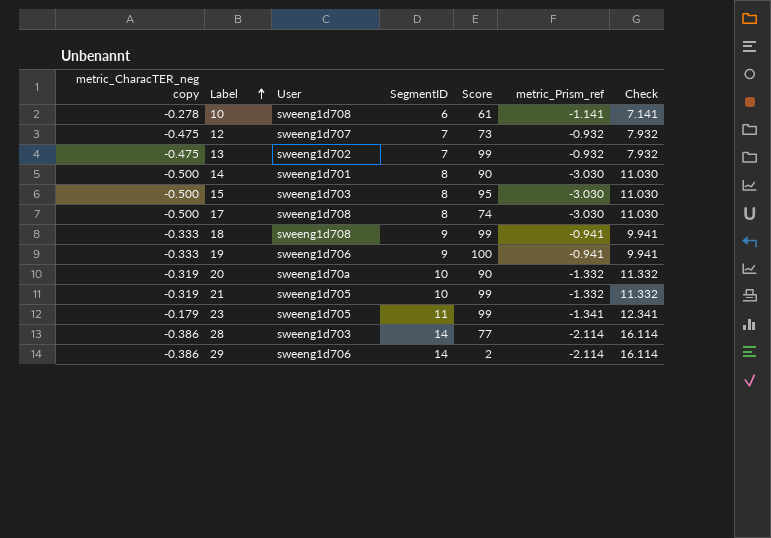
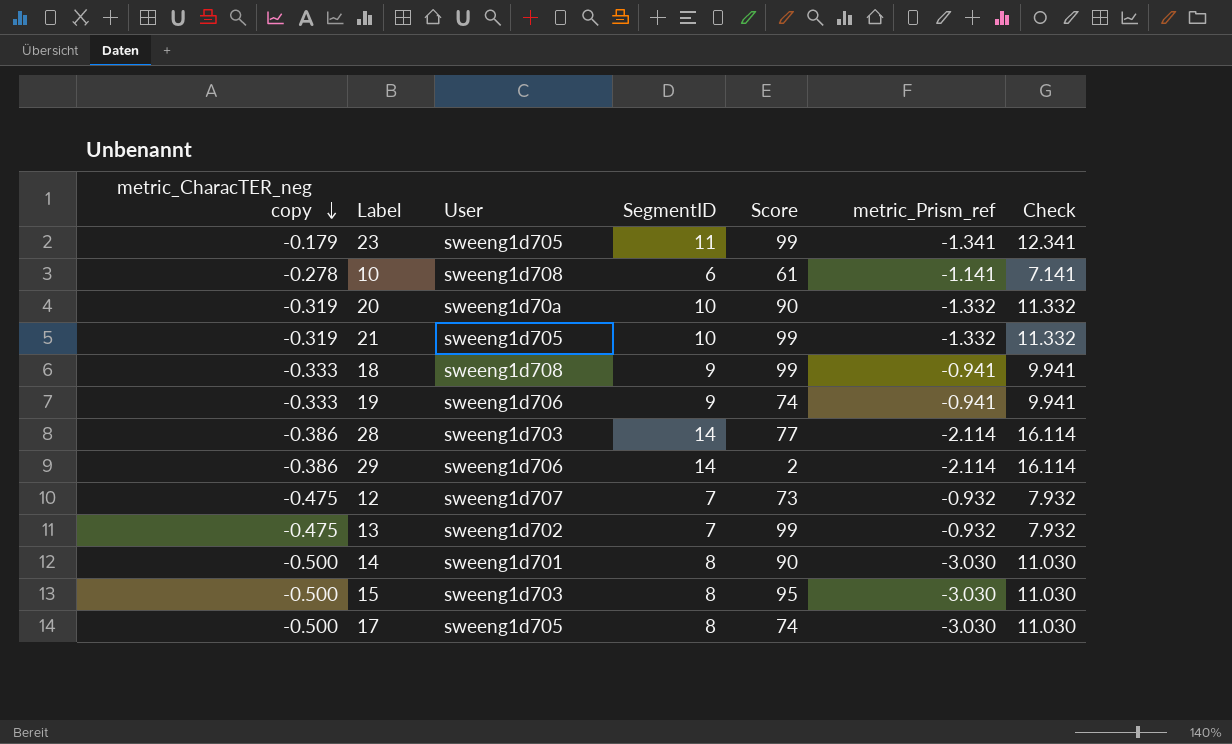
row order: Label ascending -> metric_CharacTER_neg copy descending
19 | Score: 100 -> 74
17 | User: sweeng1d708 -> sweeng1d705

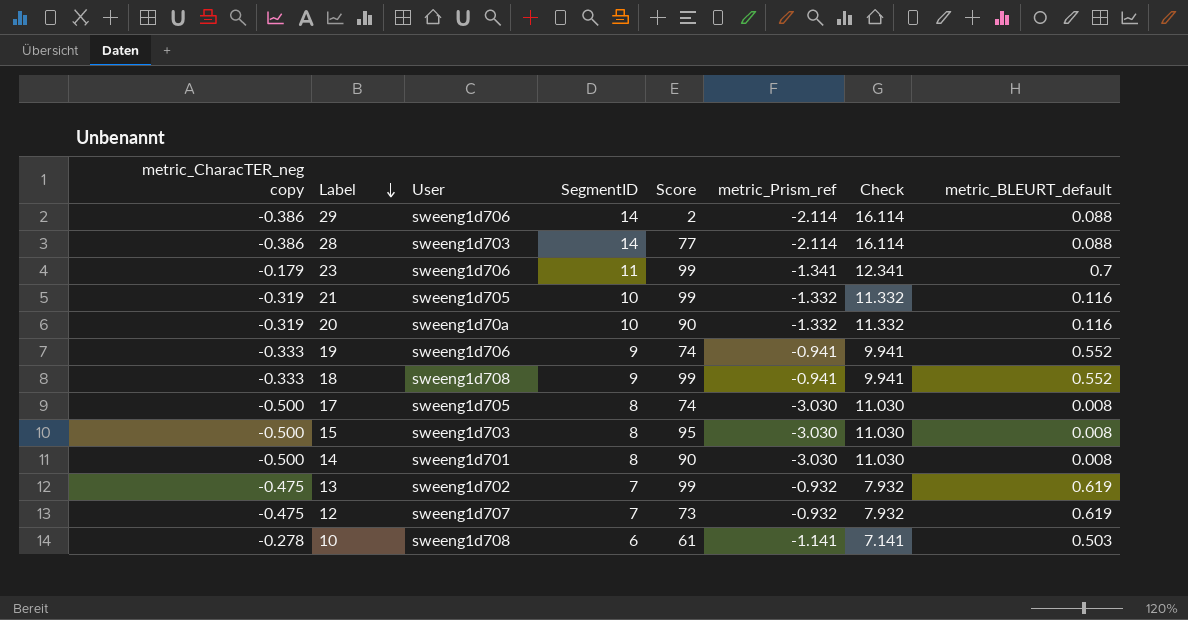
row order: metric_CharacTER_neg copy descending -> Label descending
column metric_BLEURT_default | position: none -> 8
23 | User: sweeng1d705 -> sweeng1d706

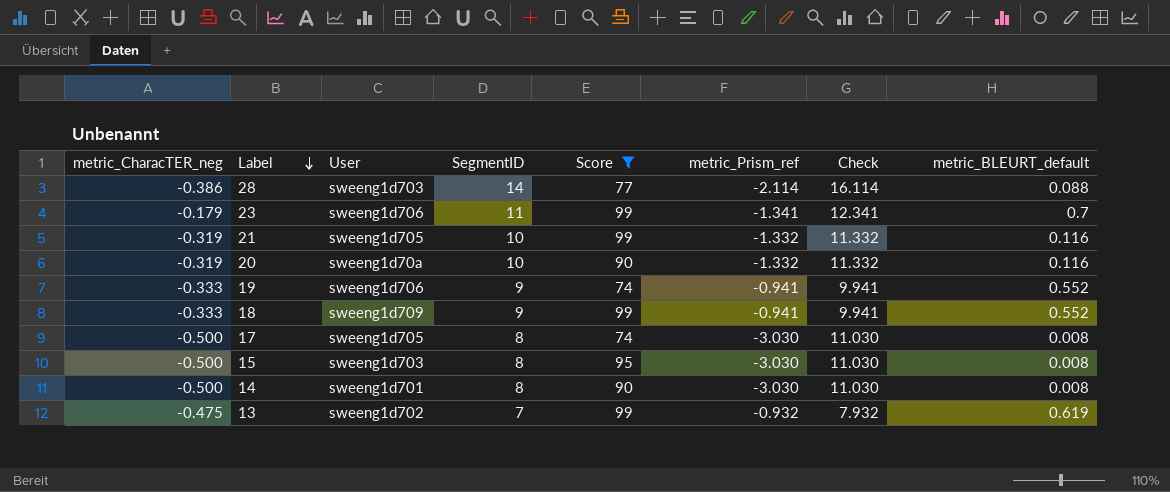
filter: none -> Score >= 74
column name: metric_CharacTER_neg copy -> metric_CharacTER_neg
18 | User: sweeng1d708 -> sweeng1d709

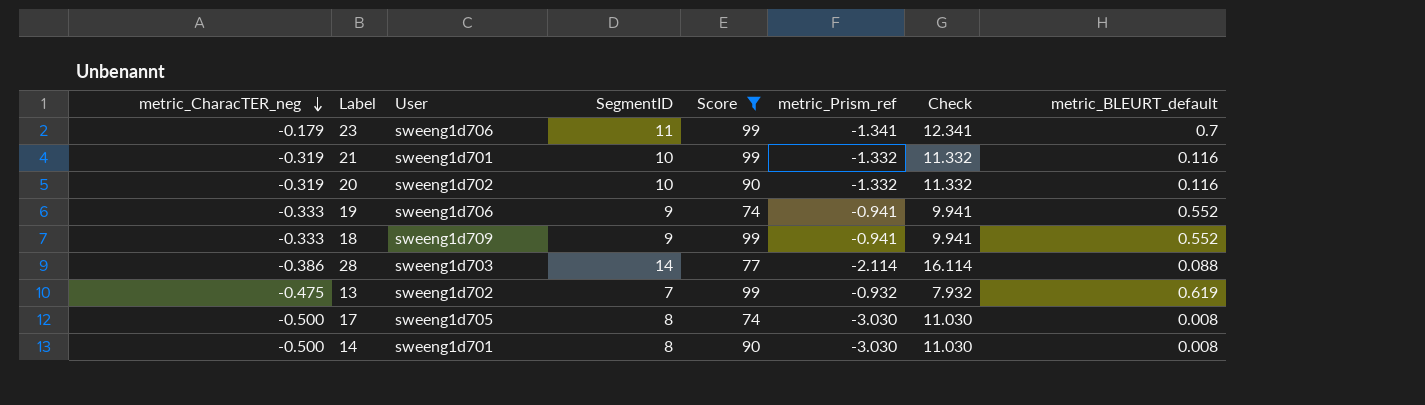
row order: Label descending -> metric_CharacTER_neg descending
row 15: -0.500 | sweeng1d703 | 8 | 95 | -3.030 | 11.030 | 0.008 -> none
21 | User: sweeng1d705 -> sweeng1d701
20 | User: sweeng1d70a -> sweeng1d702

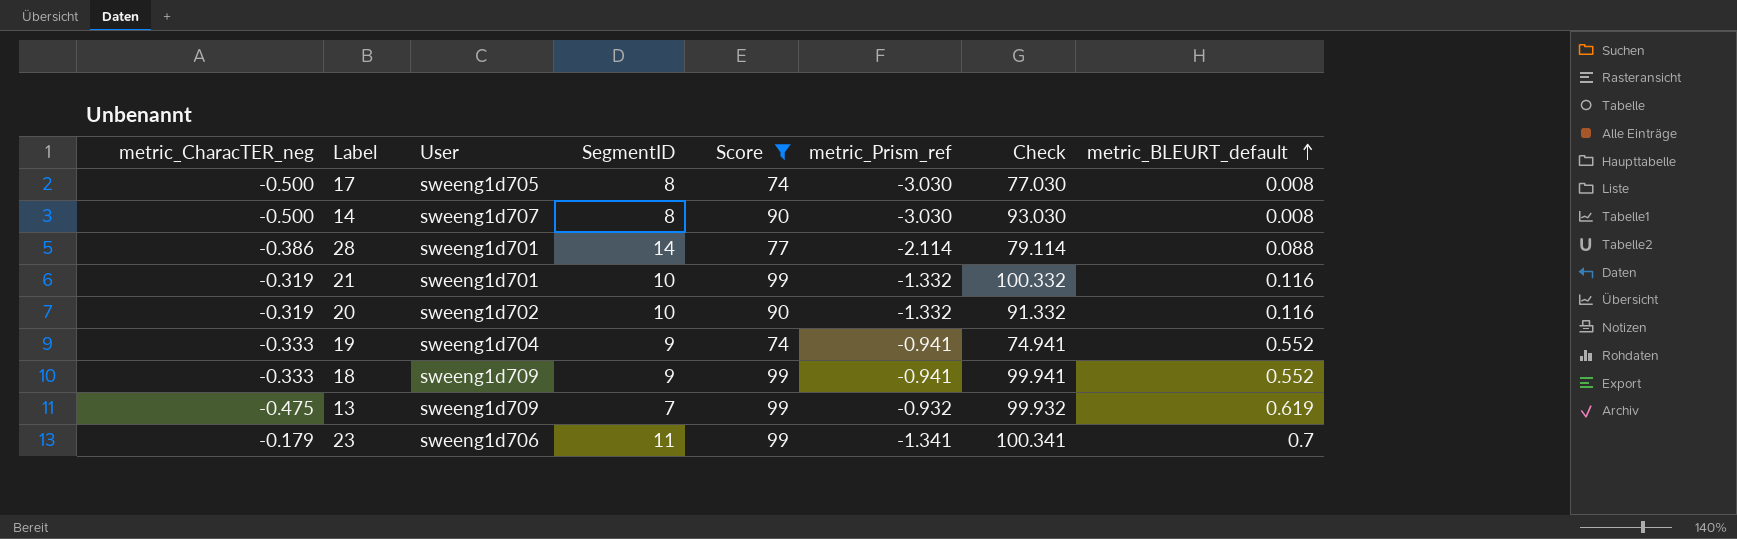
row order: metric_CharacTER_neg descending -> metric_BLEURT_default ascending
column Check | formula: [SegmentID] - [metric_Prism_ref] -> [Score] - [metric_Prism_ref]
14 | User: sweeng1d701 -> sweeng1d707
28 | User: sweeng1d703 -> sweeng1d701
19 | User: sweeng1d706 -> sweeng1d704
13 | User: sweeng1d702 -> sweeng1d709

